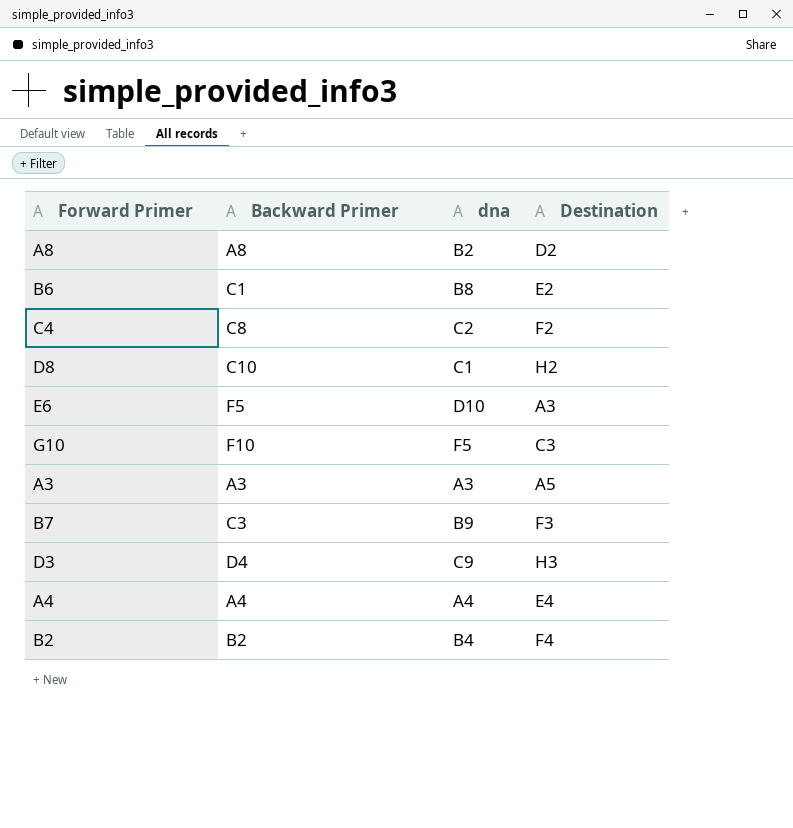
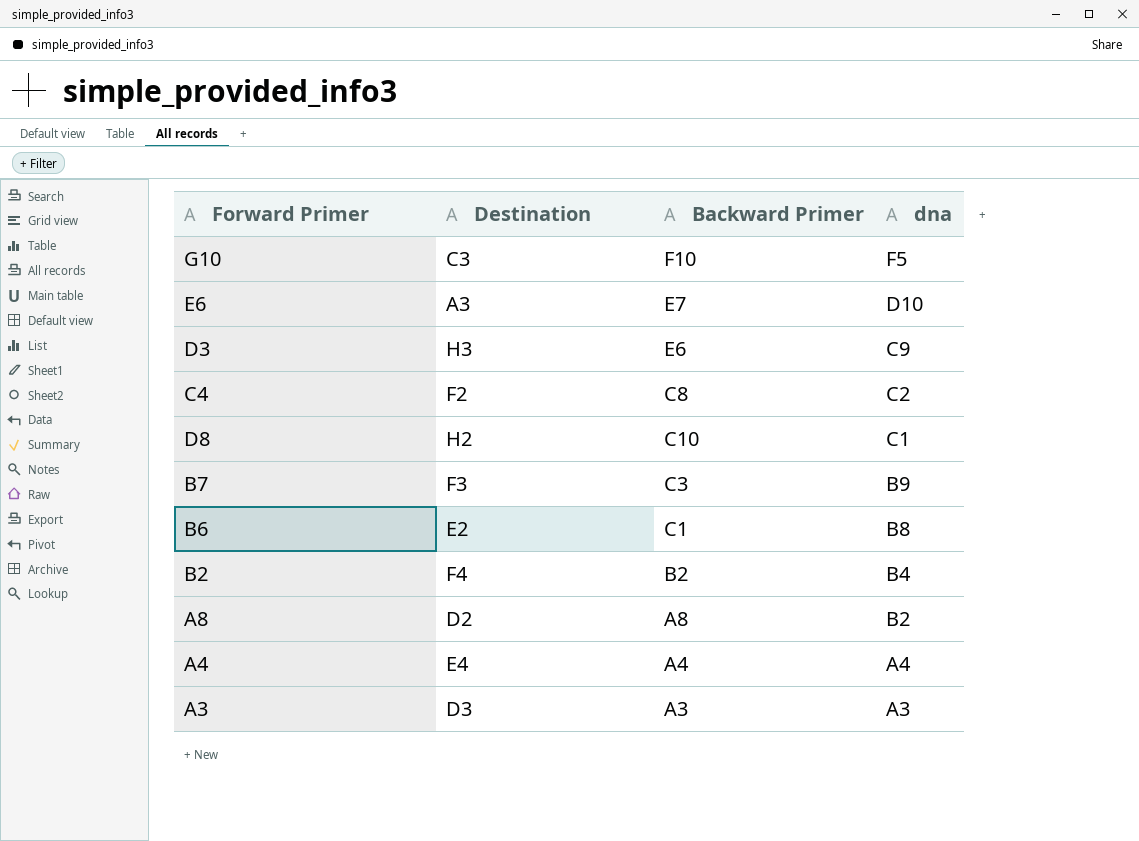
row order: none -> dna descending
column Destination | position: 4 -> 2
E6 | Backward Primer: F5 -> E7
D3 | Backward Primer: D4 -> E6
A3 | Destination: A5 -> D3

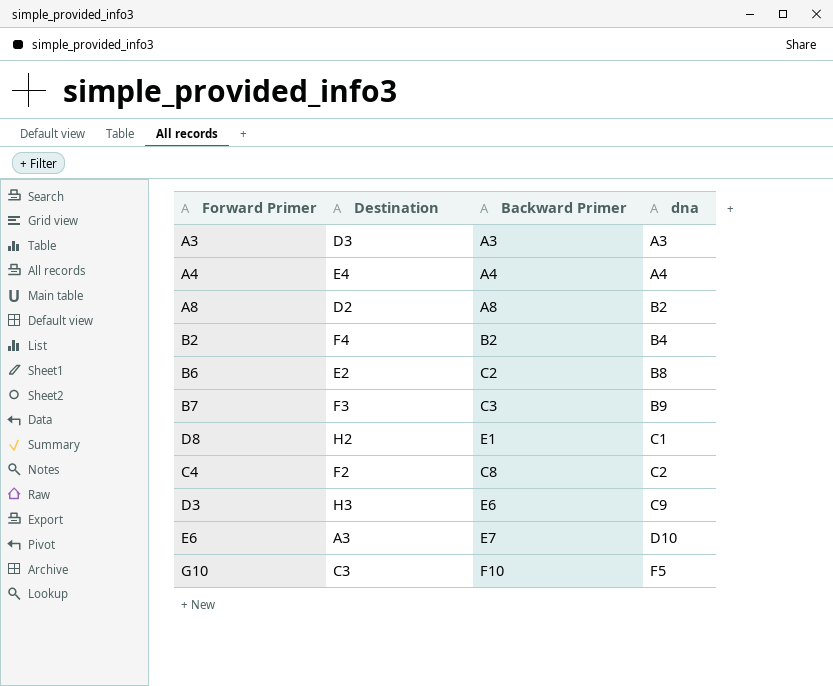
row order: dna descending -> dna ascending
B6 | Backward Primer: C1 -> C2
D8 | Backward Primer: C10 -> E1

